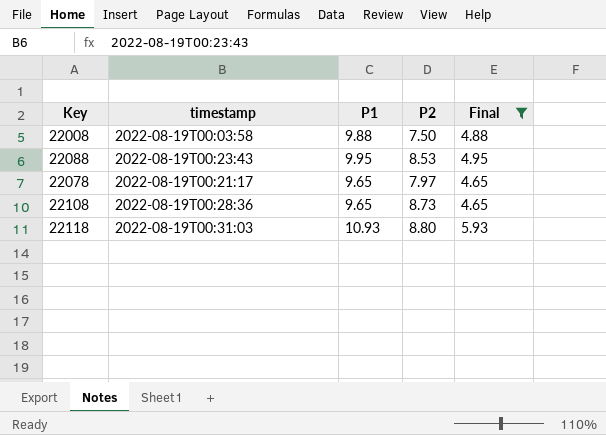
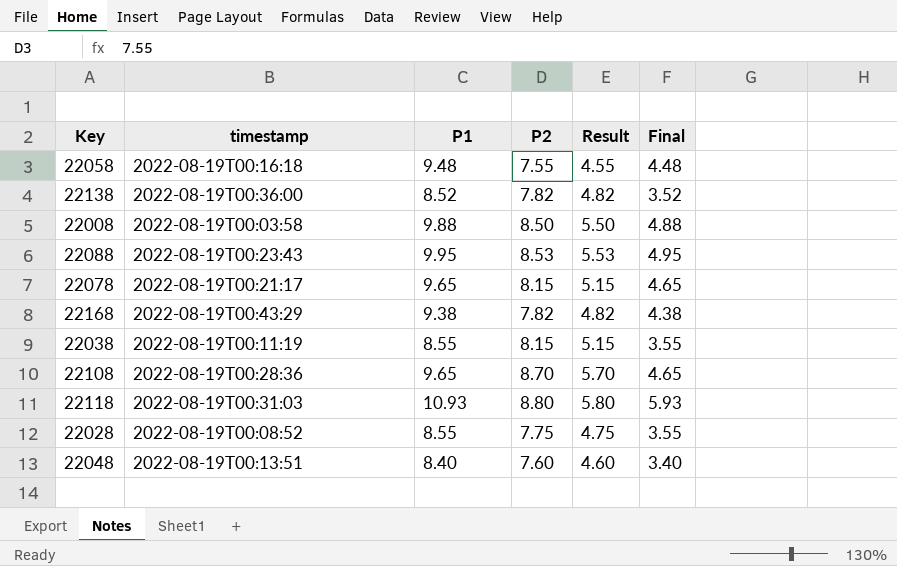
filter: Final >= 4.65 -> none
column Result | formula: none -> [P2] - 3
22008 | P2: 7.50 -> 8.50
22078 | P2: 7.97 -> 8.15
22108 | P2: 8.73 -> 8.70

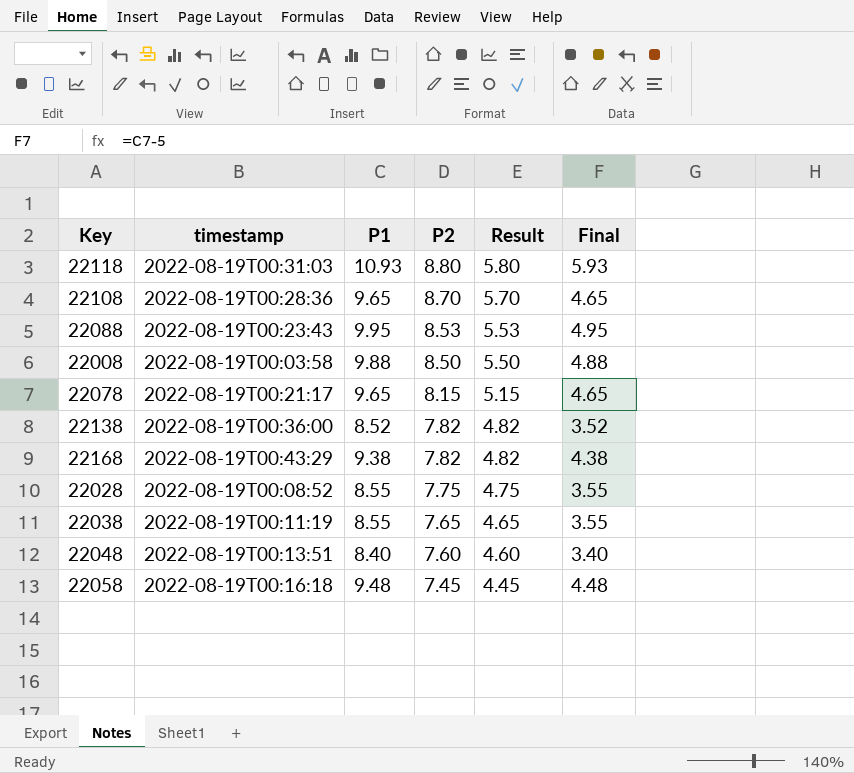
row order: none -> P2 descending
22038 | P2: 8.15 -> 7.65
22038 | Result: 5.15 -> 4.65
22058 | P2: 7.55 -> 7.45
22058 | Result: 4.55 -> 4.45

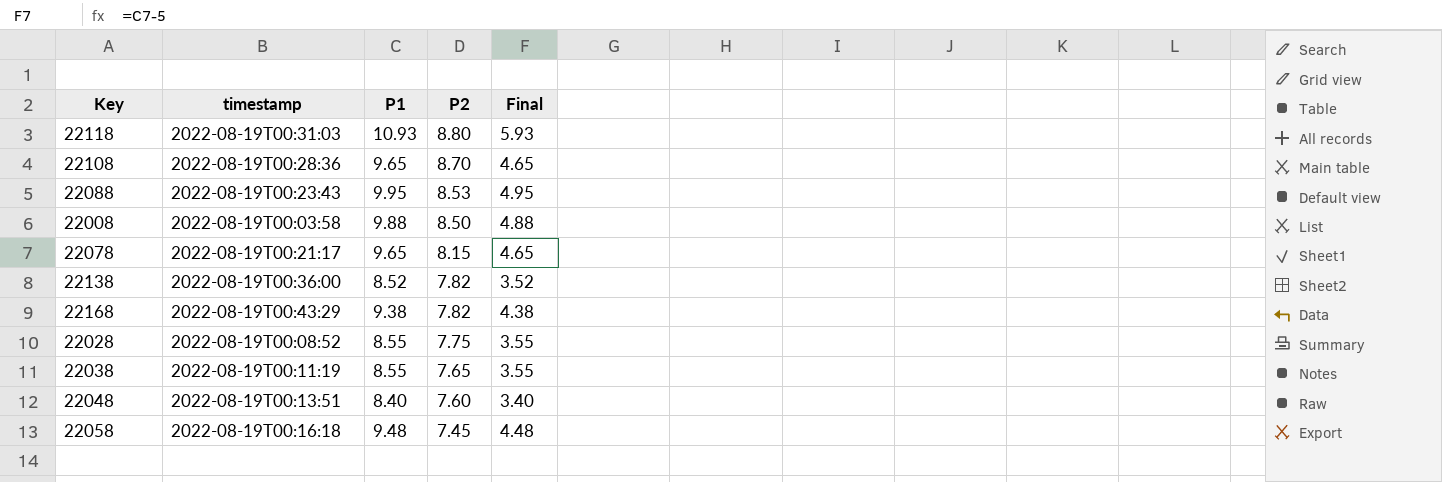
column Result | formula: [P2] - 3 -> none

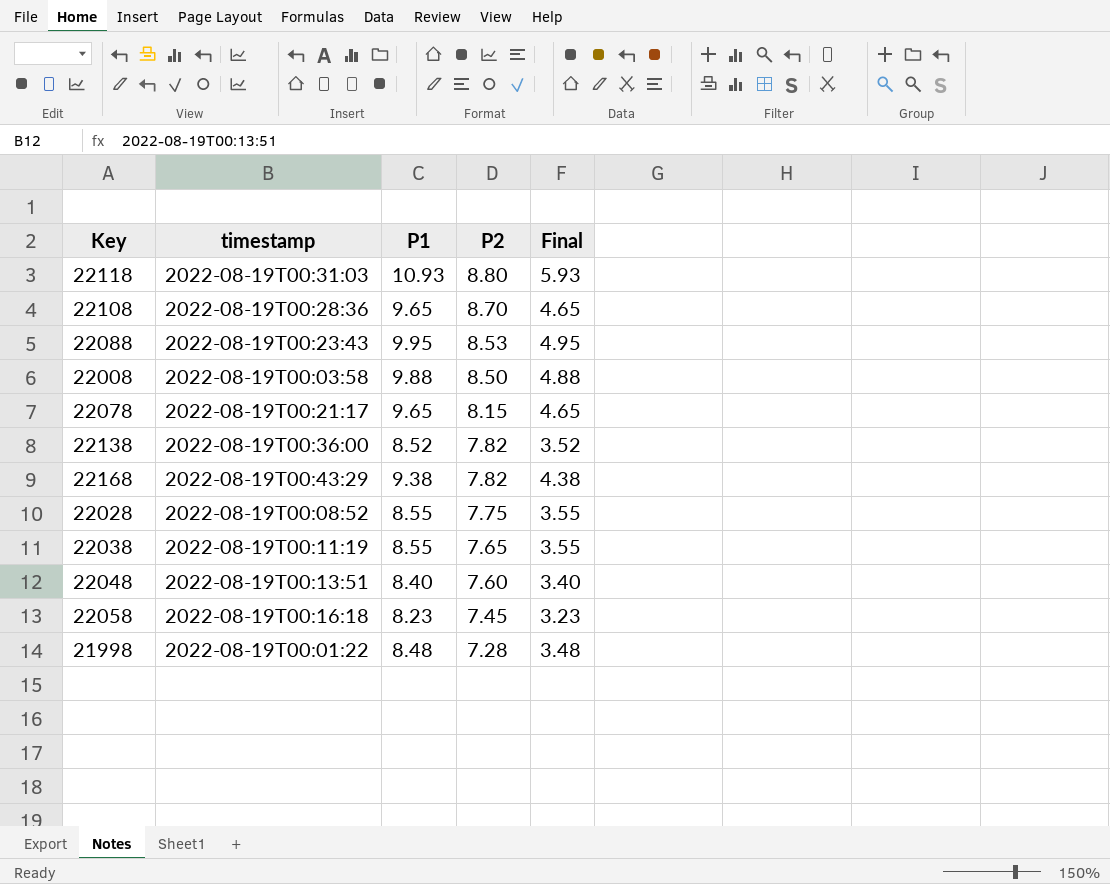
22058 | P1: 9.48 -> 8.23
22058 | Final: 4.48 -> 3.23
row 21998: none -> 2022-08-19T00:01:22 | 8.48 | 7.28 | 3.48

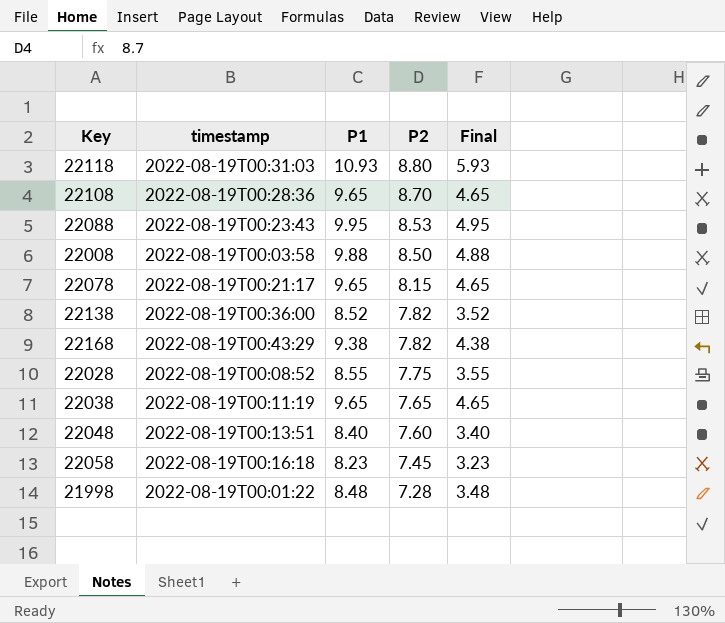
22038 | P1: 8.55 -> 9.65
22038 | Final: 3.55 -> 4.65

